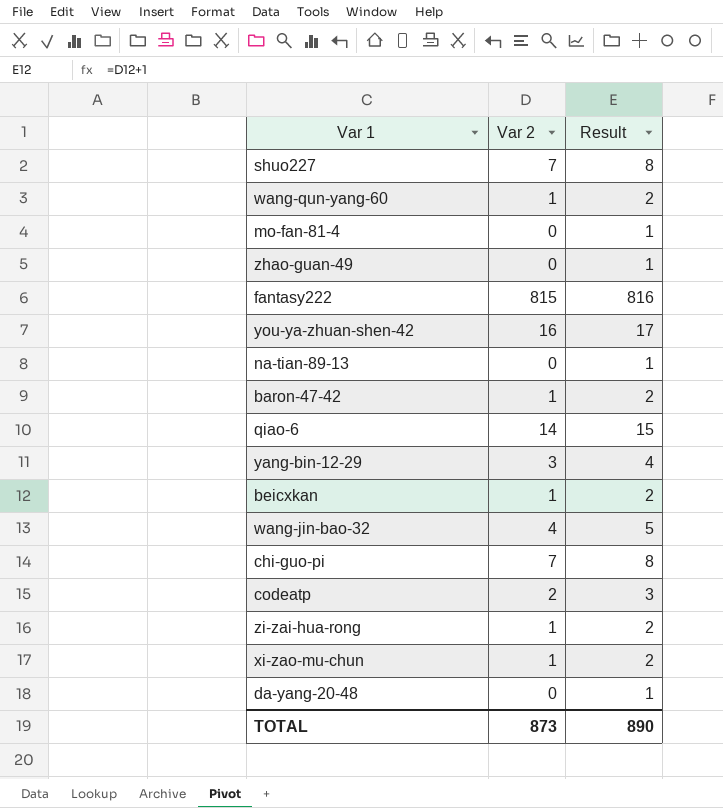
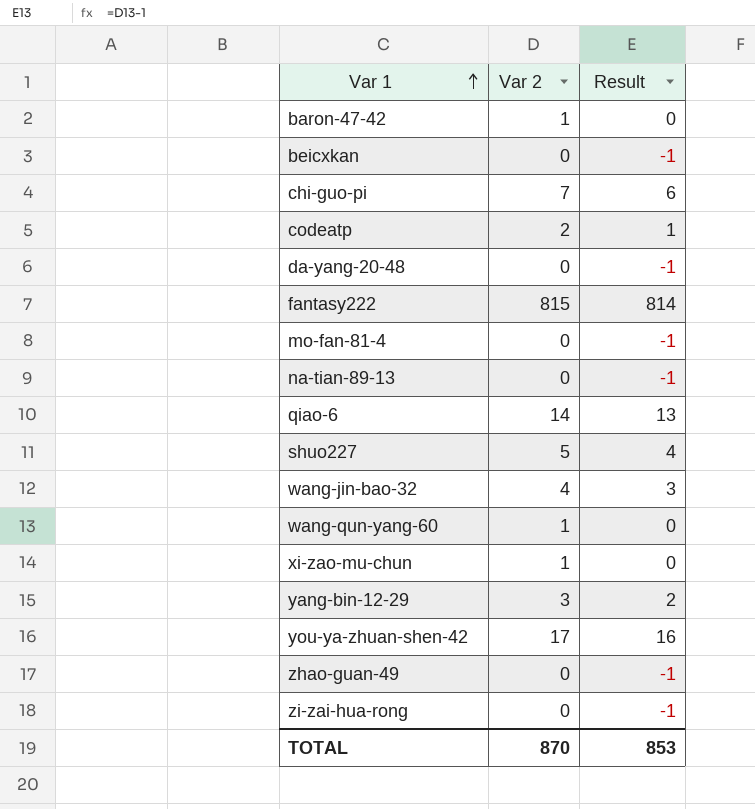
row order: none -> Var 1 ascending
column Result | formula: [Var 2] + 1 -> [Var 2] - 1
beicxkan | Var 2: 1 -> 0
shuo227 | Var 2: 7 -> 5
you-ya-zhuan-shen-42 | Var 2: 16 -> 17
zi-zai-hua-rong | Var 2: 1 -> 0
TOTAL | Var 2: 873 -> 870
TOTAL | Result: 890 -> 853

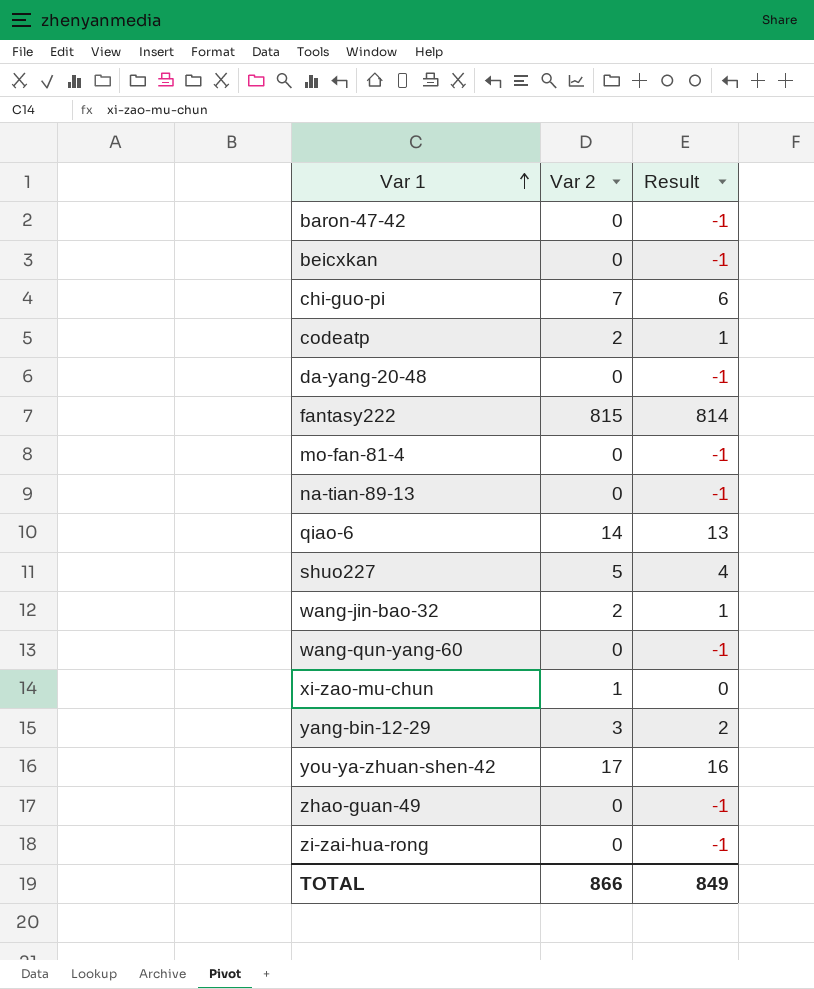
baron-47-42 | Var 2: 1 -> 0
baron-47-42 | Result: 0 -> -1
wang-jin-bao-32 | Var 2: 4 -> 2
wang-jin-bao-32 | Result: 3 -> 1
wang-qun-yang-60 | Var 2: 1 -> 0
wang-qun-yang-60 | Result: 0 -> -1
TOTAL | Var 2: 870 -> 866
TOTAL | Result: 853 -> 849

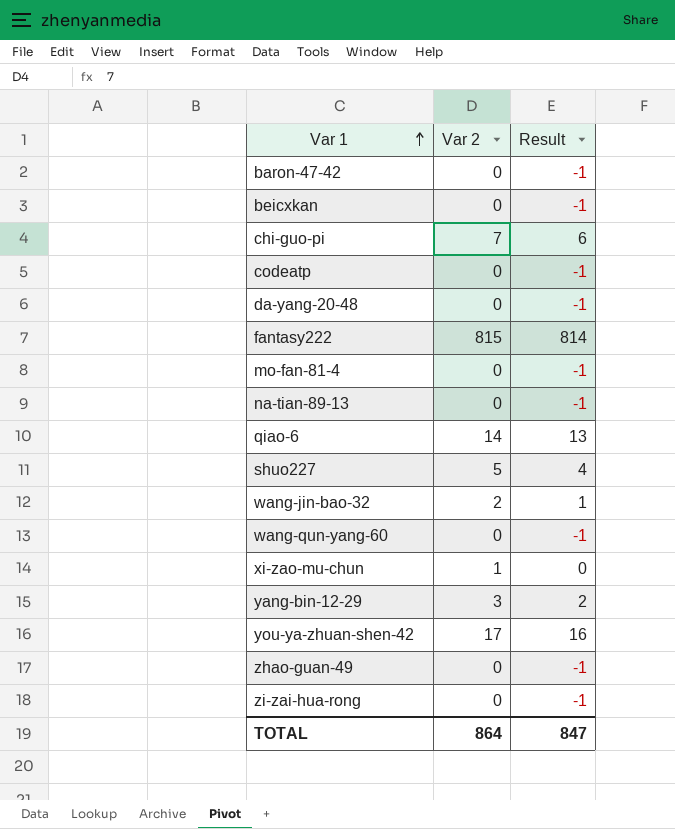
codeatp | Var 2: 2 -> 0
codeatp | Result: 1 -> -1
TOTAL | Var 2: 866 -> 864
TOTAL | Result: 849 -> 847

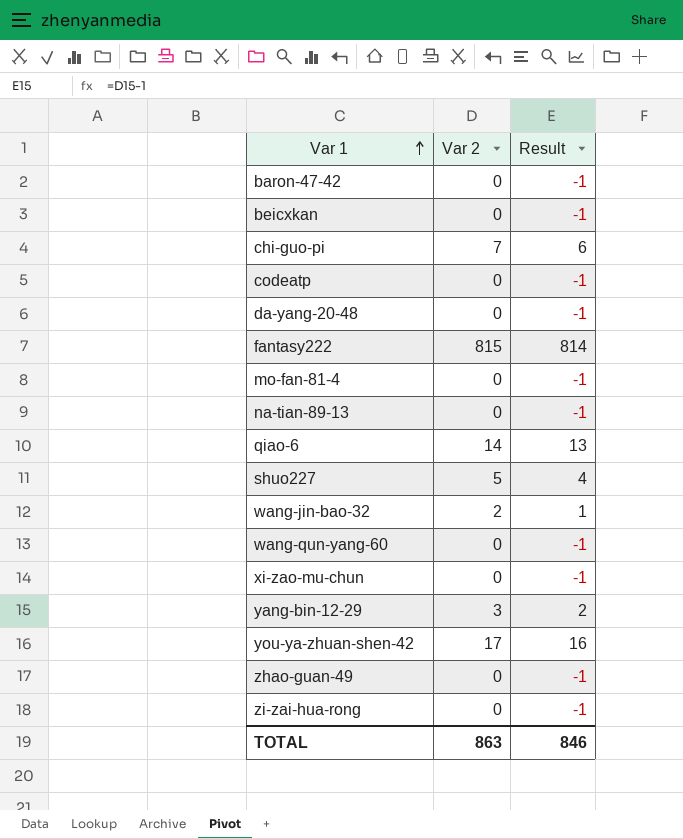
xi-zao-mu-chun | Var 2: 1 -> 0
xi-zao-mu-chun | Result: 0 -> -1
TOTAL | Var 2: 864 -> 863
TOTAL | Result: 847 -> 846

